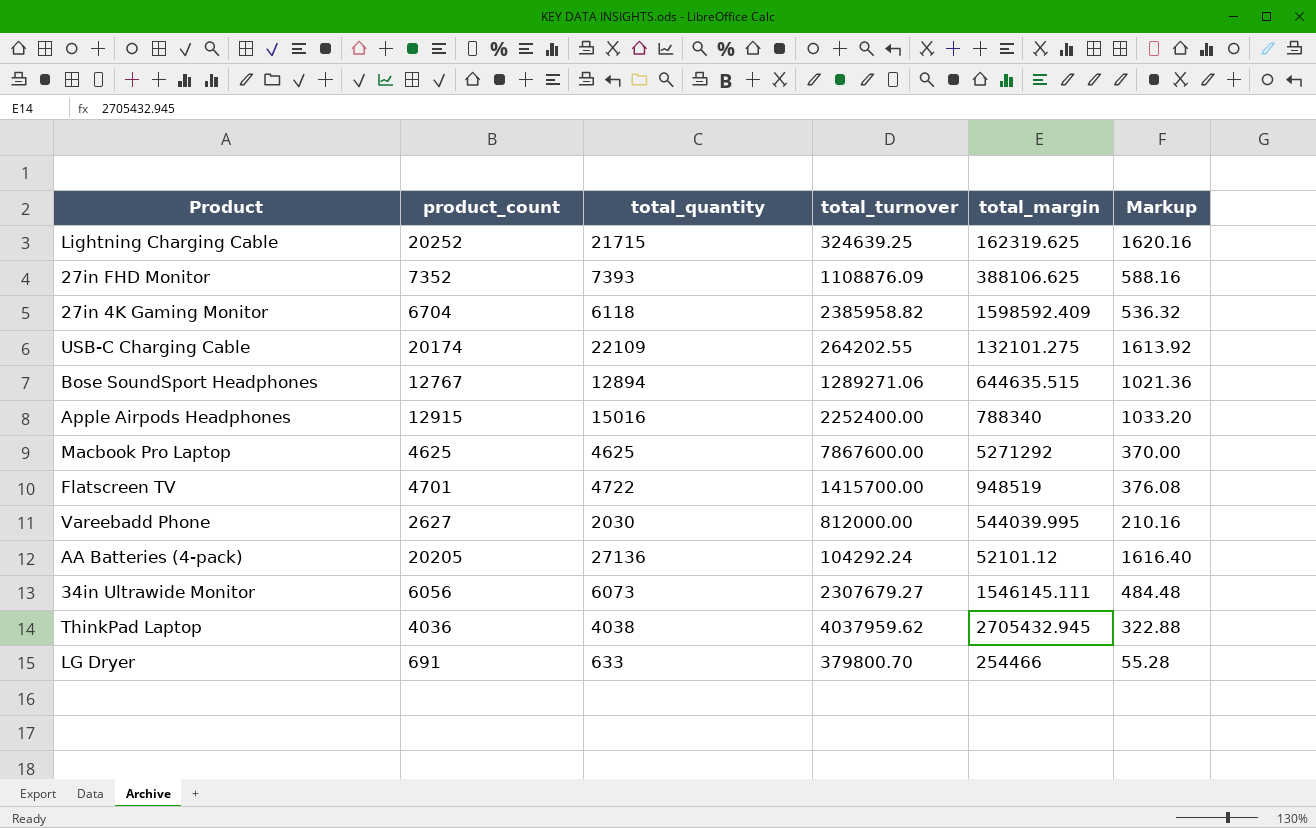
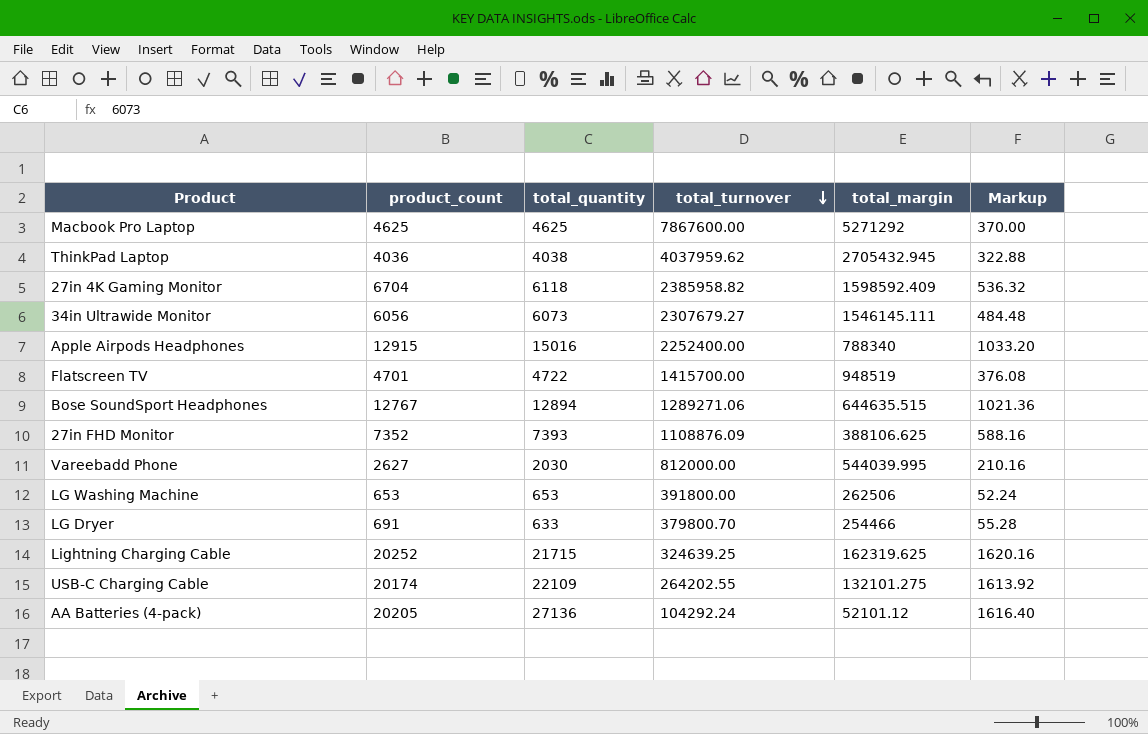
row order: none -> total_turnover descending
row LG Washing Machine: none -> 653 | 653 | 391800.00 | 262506 | 52.24

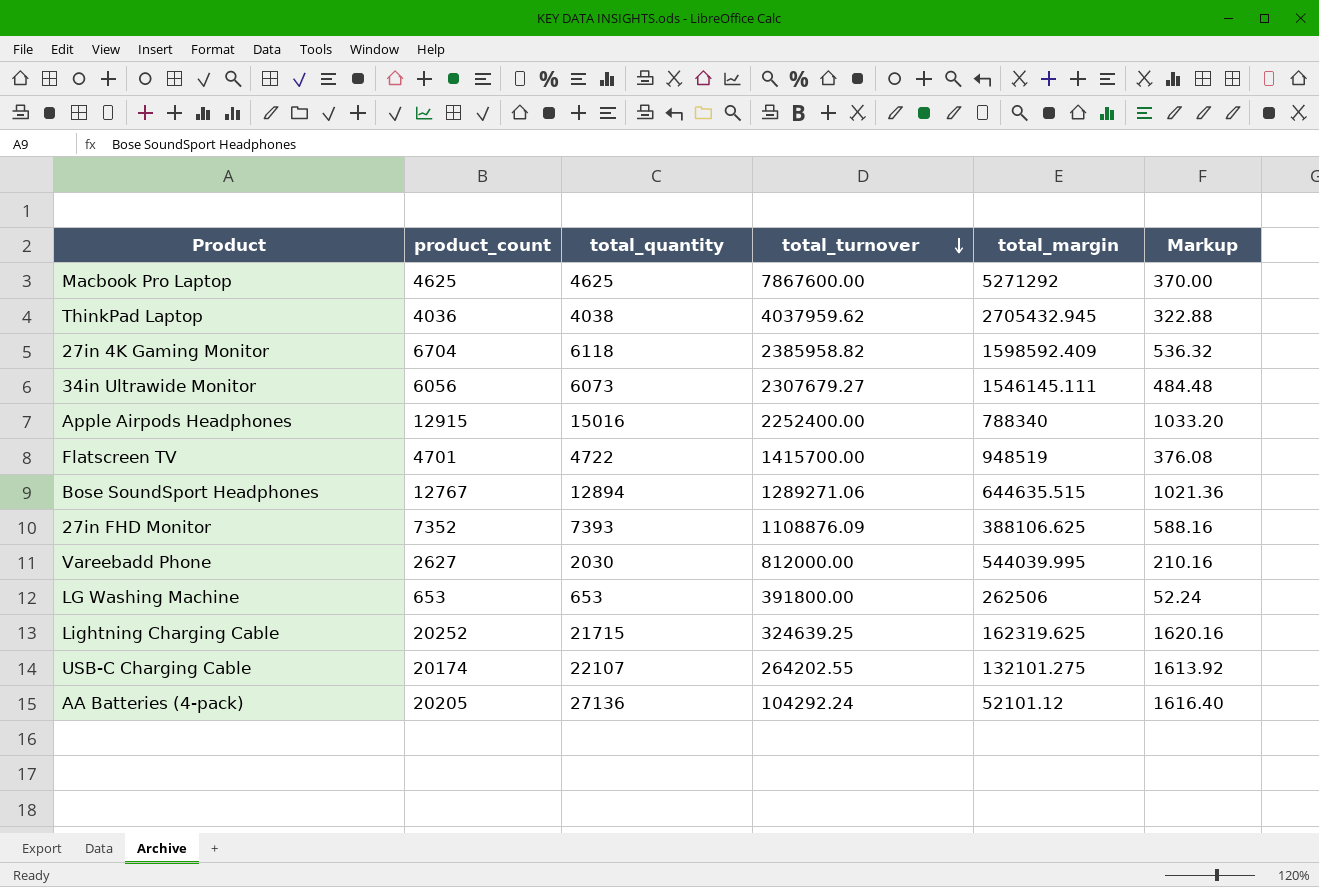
row LG Dryer: 691 | 633 | 379800.70 | 254466 | 55.28 -> none
USB-C Charging Cable | total_quantity: 22109 -> 22107

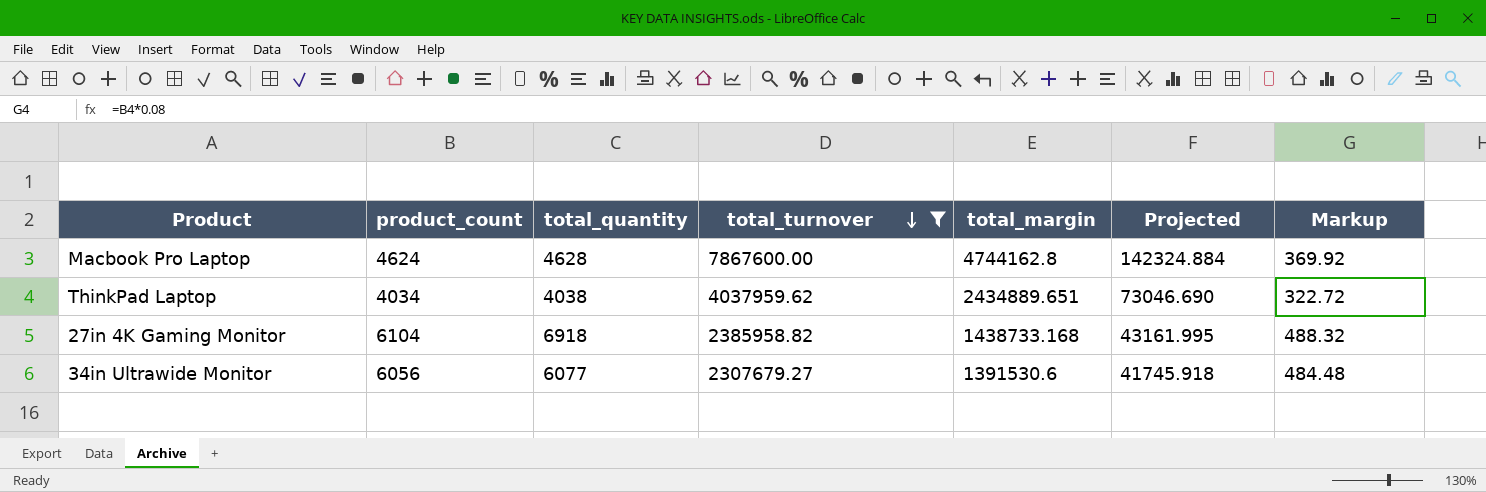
filter: none -> total_turnover >= 2307679.27
column Projected | formula: none -> [total_margin] * 0.03
Macbook Pro Laptop | product_count: 4625 -> 4624
Macbook Pro Laptop | total_quantity: 4625 -> 4628
Macbook Pro Laptop | total_margin: 5271292 -> 4744162.8
Macbook Pro Laptop | Markup: 370.00 -> 369.92
ThinkPad Laptop | product_count: 4036 -> 4034
ThinkPad Laptop | total_margin: 2705432.945 -> 2434889.651
ThinkPad Laptop | Markup: 322.88 -> 322.72
27in 4K Gaming Monitor | product_count: 6704 -> 6104
27in 4K Gaming Monitor | total_quantity: 6118 -> 6918
27in 4K Gaming Monitor | total_margin: 1598592.409 -> 1438733.168
27in 4K Gaming Monitor | Markup: 536.32 -> 488.32
34in Ultrawide Monitor | total_quantity: 6073 -> 6077
34in Ultrawide Monitor | total_margin: 1546145.111 -> 1391530.6

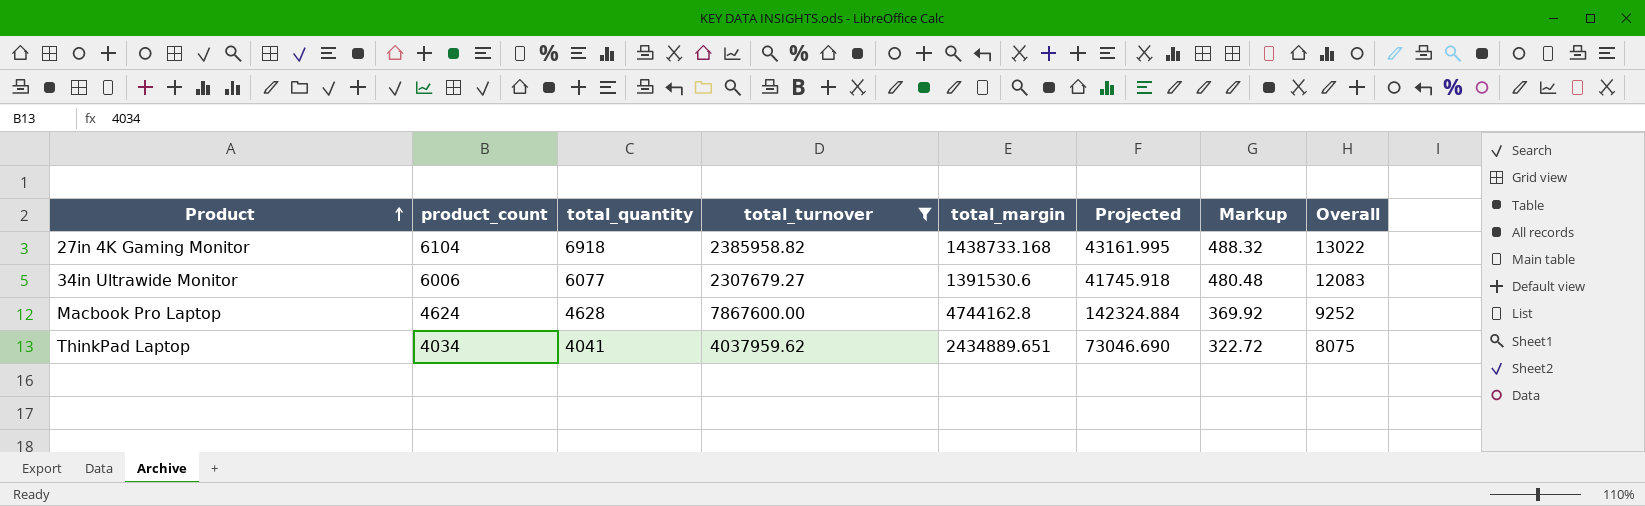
row order: total_turnover descending -> Product ascending
column Overall | formula: none -> [product_count] + [total_quantity]
34in Ultrawide Monitor | product_count: 6056 -> 6006
34in Ultrawide Monitor | Markup: 484.48 -> 480.48
ThinkPad Laptop | total_quantity: 4038 -> 4041

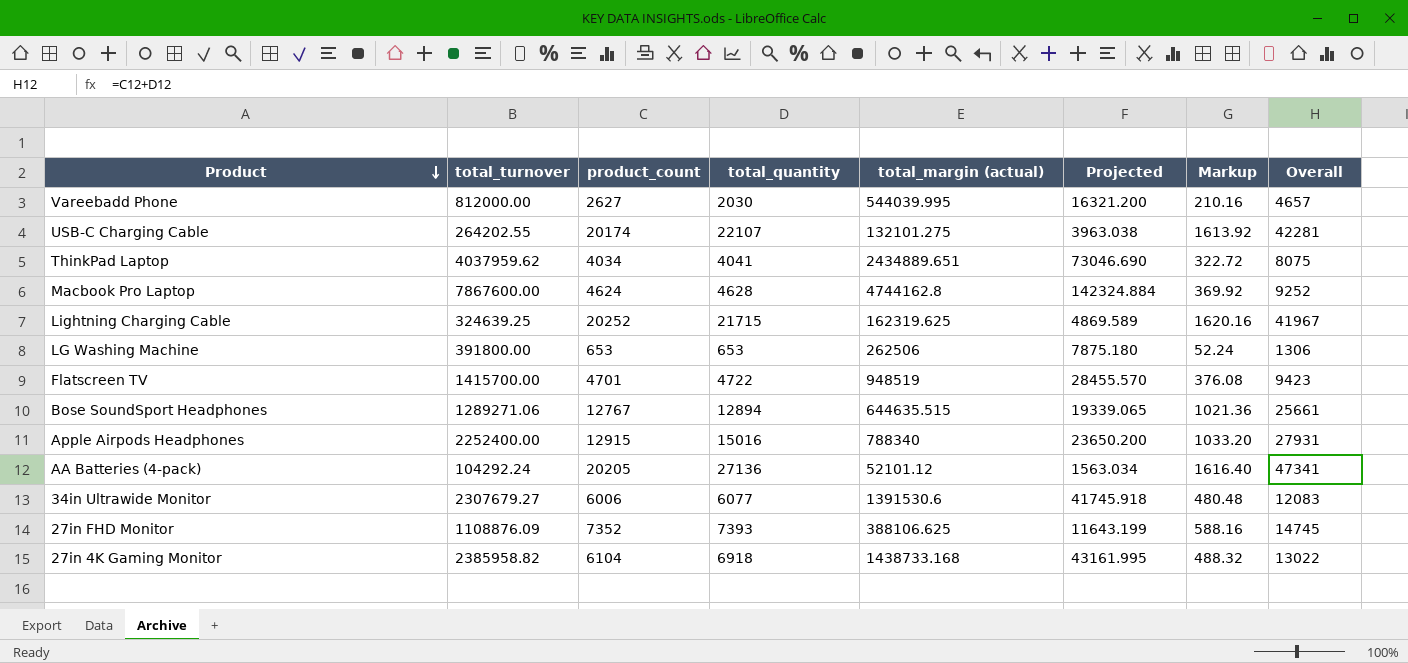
filter: total_turnover >= 2307679.27 -> none
row order: Product ascending -> Product descending
column total_turnover | position: 4 -> 2
column name: total_margin -> total_margin (actual)

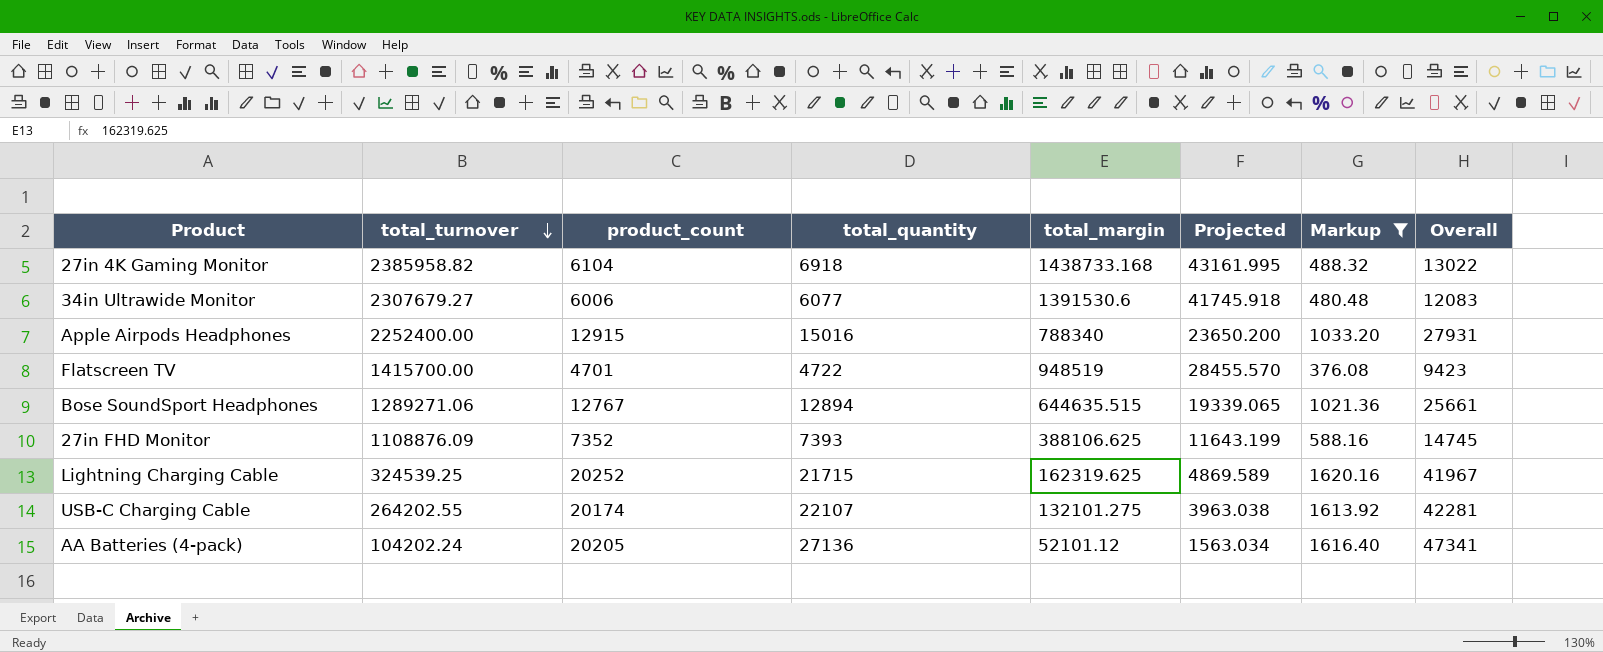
filter: none -> Markup >= 376.08
row order: Product descending -> total_turnover descending
column name: total_margin (actual) -> total_margin
Lightning Charging Cable | total_turnover: 324639.25 -> 324539.25
AA Batteries (4-pack) | total_turnover: 104292.24 -> 104202.24

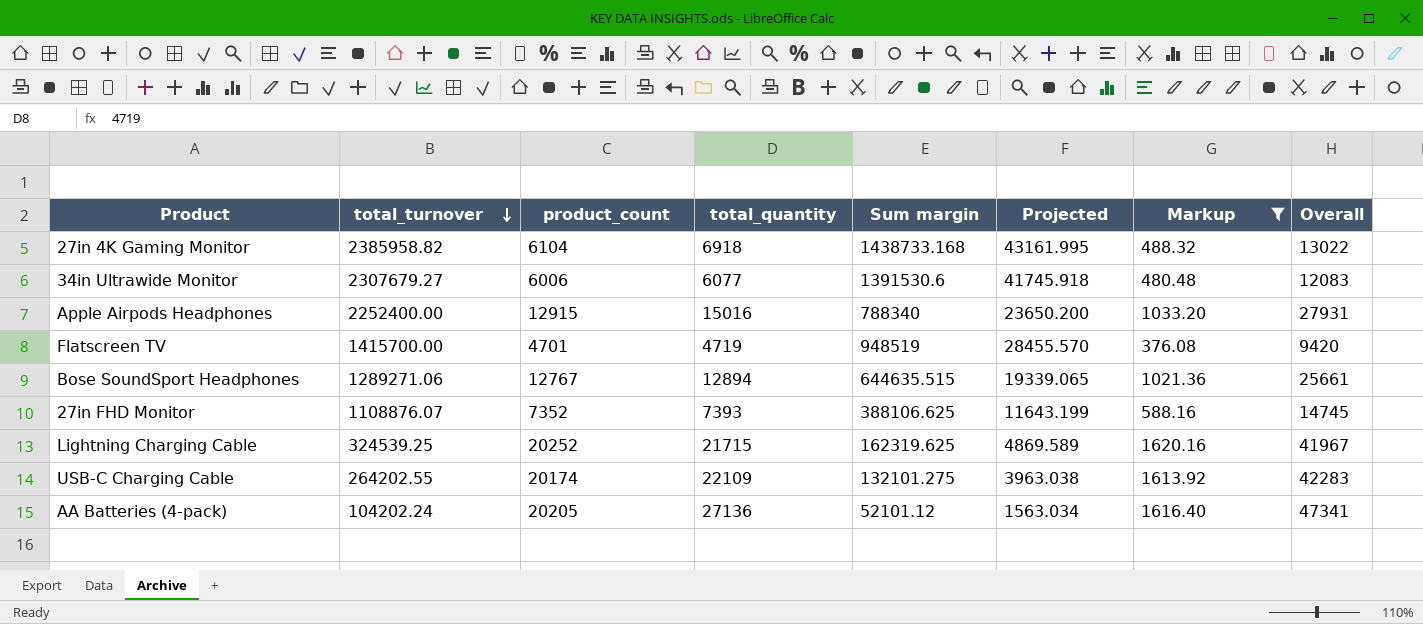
column name: total_margin -> Sum margin
Flatscreen TV | total_quantity: 4722 -> 4719
Flatscreen TV | Overall: 9423 -> 9420
27in FHD Monitor | total_turnover: 1108876.09 -> 1108876.07
USB-C Charging Cable | total_quantity: 22107 -> 22109
USB-C Charging Cable | Overall: 42281 -> 42283

